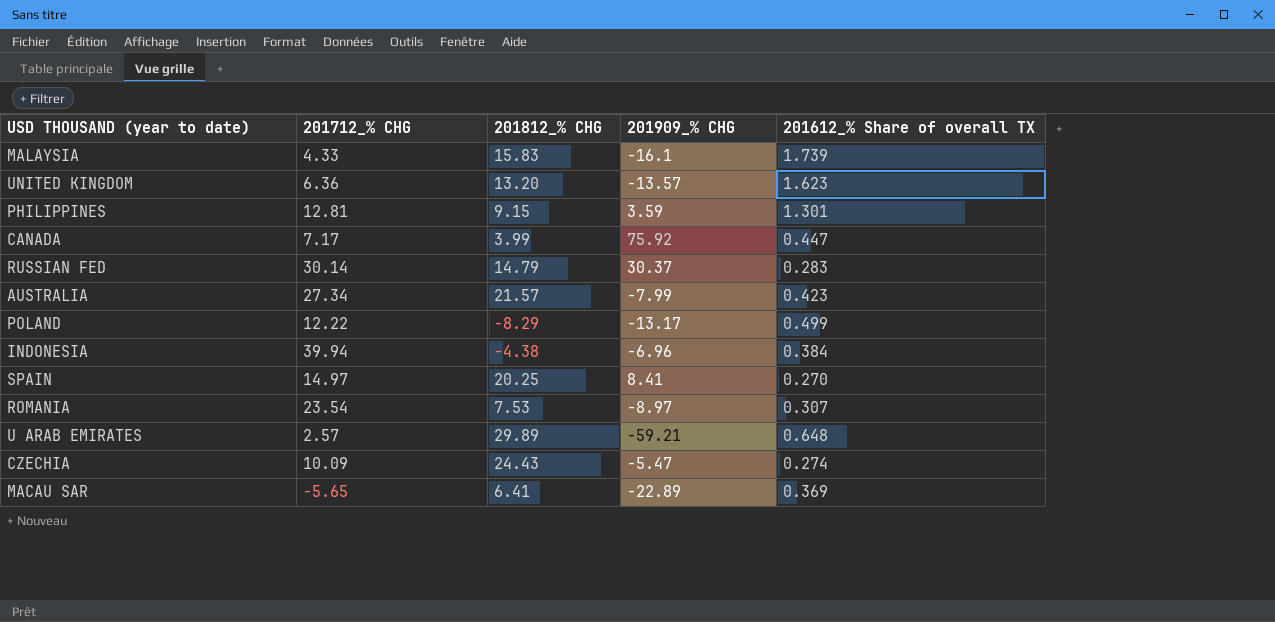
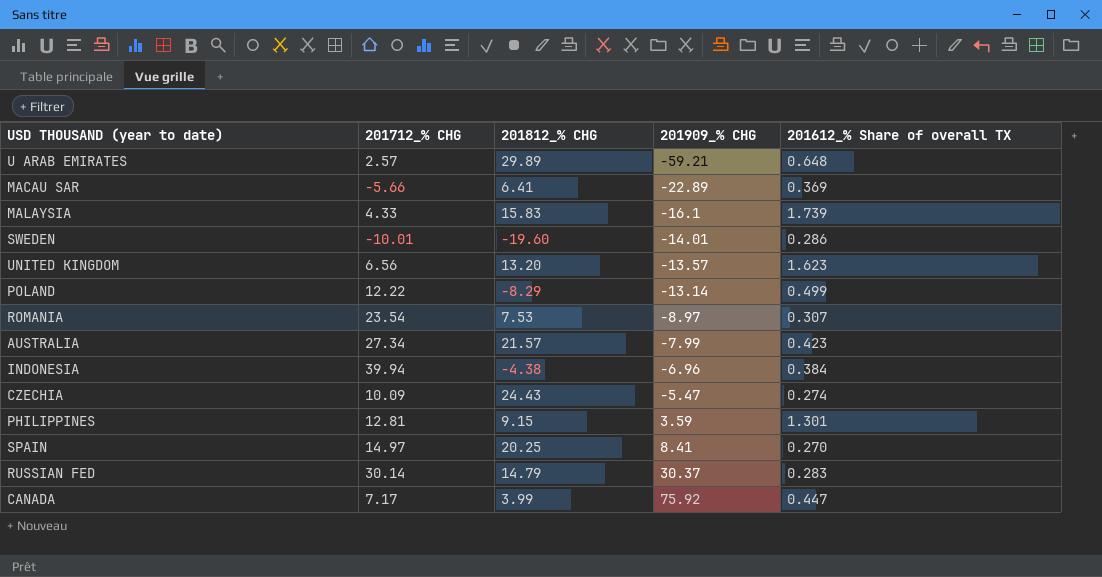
row order: none -> 201909_% CHG ascending
MACAU SAR | 201712_% CHG: -5.65 -> -5.66
row SWEDEN: none -> -10.01 | -19.60 | -14.01 | 0.286
UNITED KINGDOM | 201712_% CHG: 6.36 -> 6.56
POLAND | 201909_% CHG: -13.17 -> -13.14

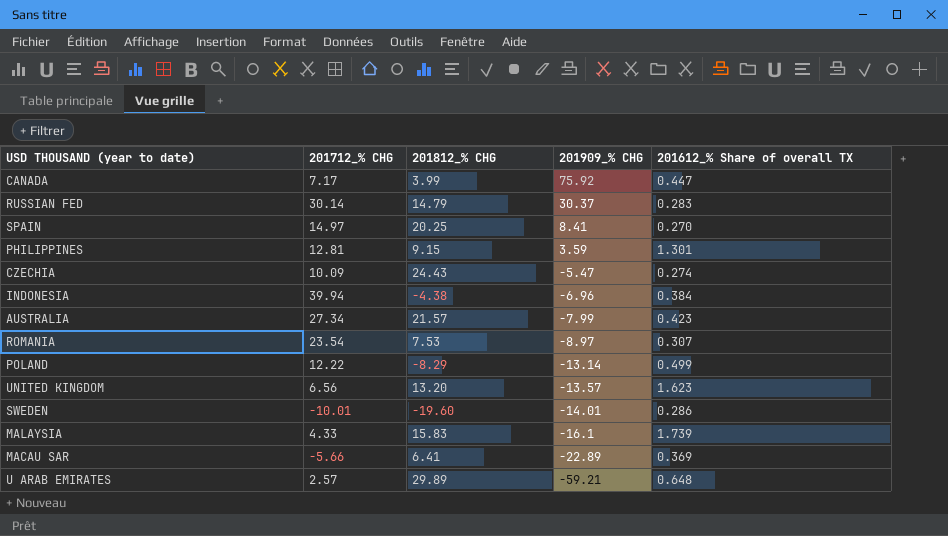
row order: 201909_% CHG ascending -> 201909_% CHG descending

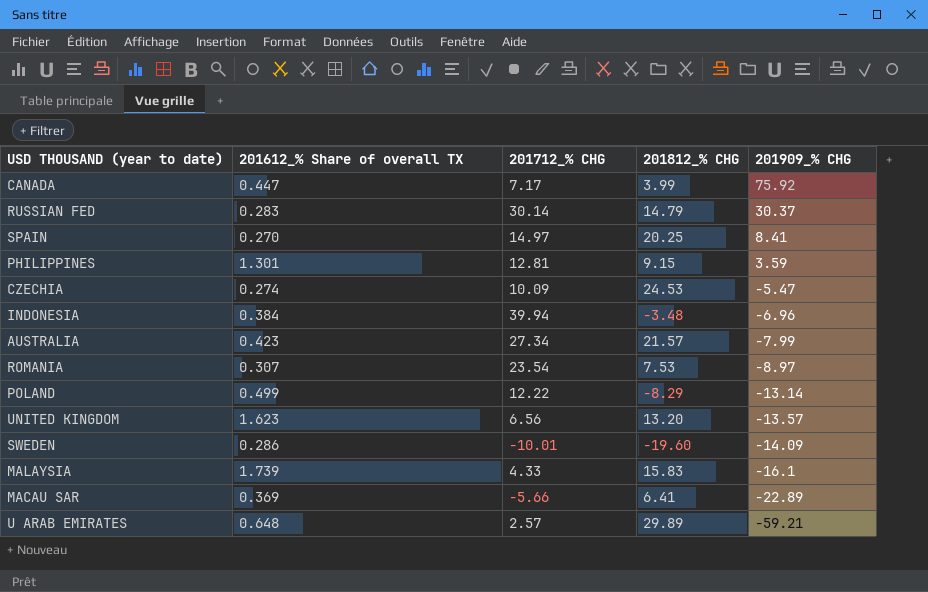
column 201612_% Share of overall TX | position: 5 -> 2
CZECHIA | 201812_% CHG: 24.43 -> 24.53
INDONESIA | 201812_% CHG: -4.38 -> -3.48
SWEDEN | 201909_% CHG: -14.01 -> -14.09

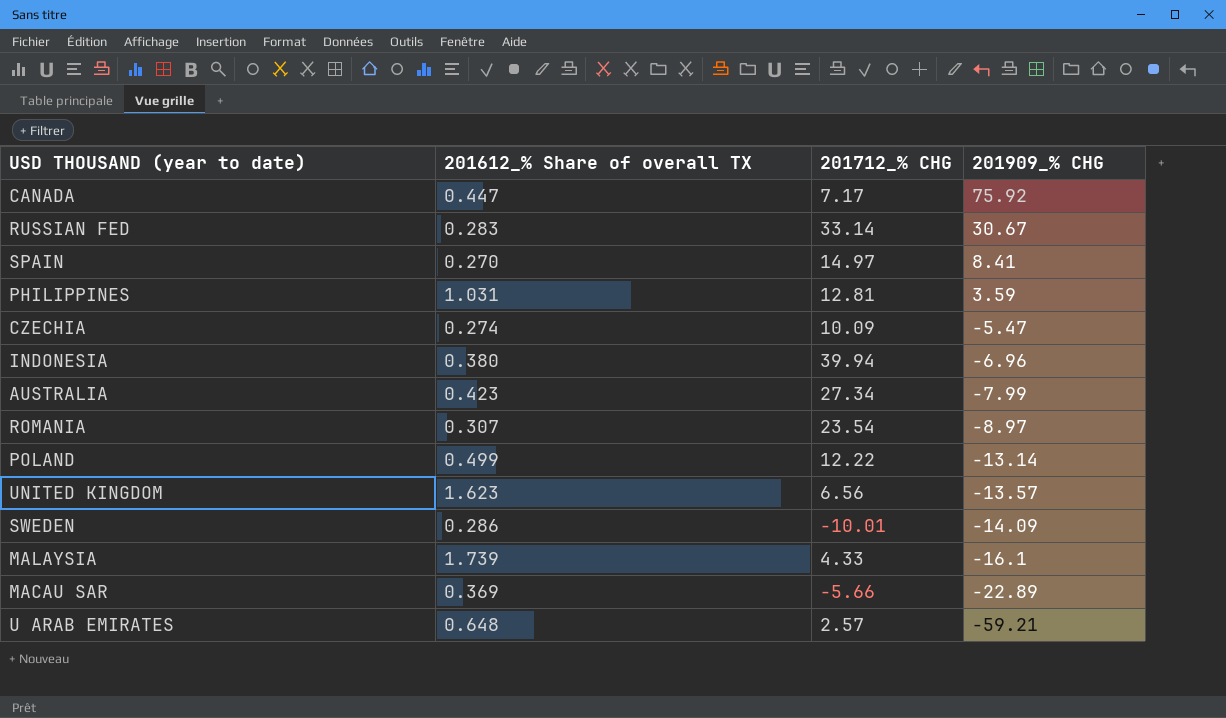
column 201812_% CHG | position: 4 -> none
RUSSIAN FED | 201712_% CHG: 30.14 -> 33.14
RUSSIAN FED | 201909_% CHG: 30.37 -> 30.67
PHILIPPINES | 201612_% Share of overall TX: 1.301 -> 1.031
INDONESIA | 201612_% Share of overall TX: 0.384 -> 0.380

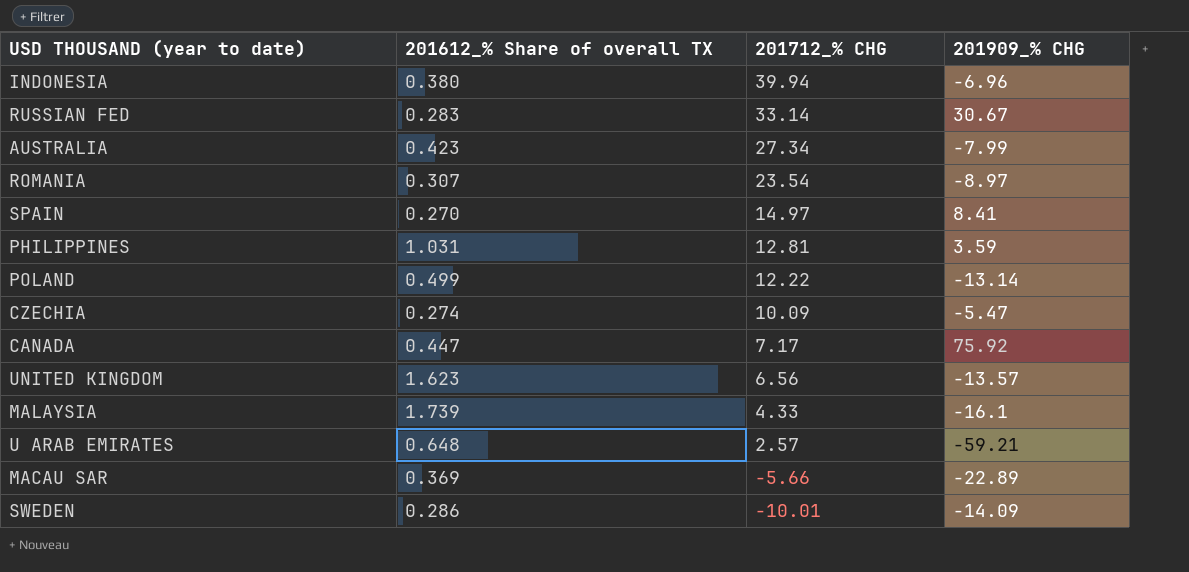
row order: 201909_% CHG descending -> 201712_% CHG descending

